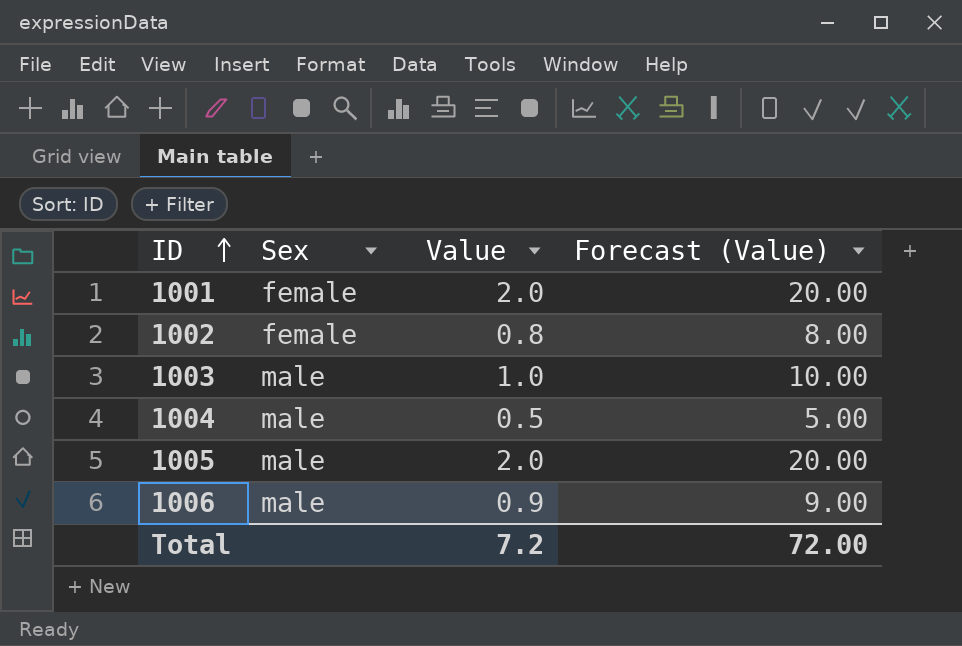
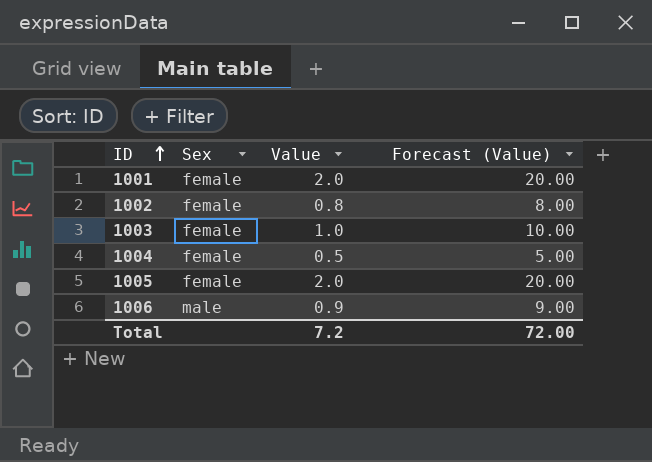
1003 | Sex: male -> female
1004 | Sex: male -> female
1005 | Sex: male -> female

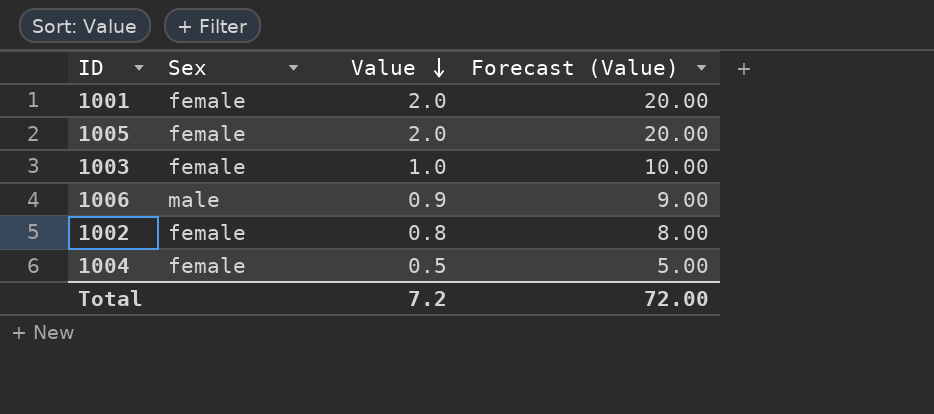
row order: ID ascending -> Value descending

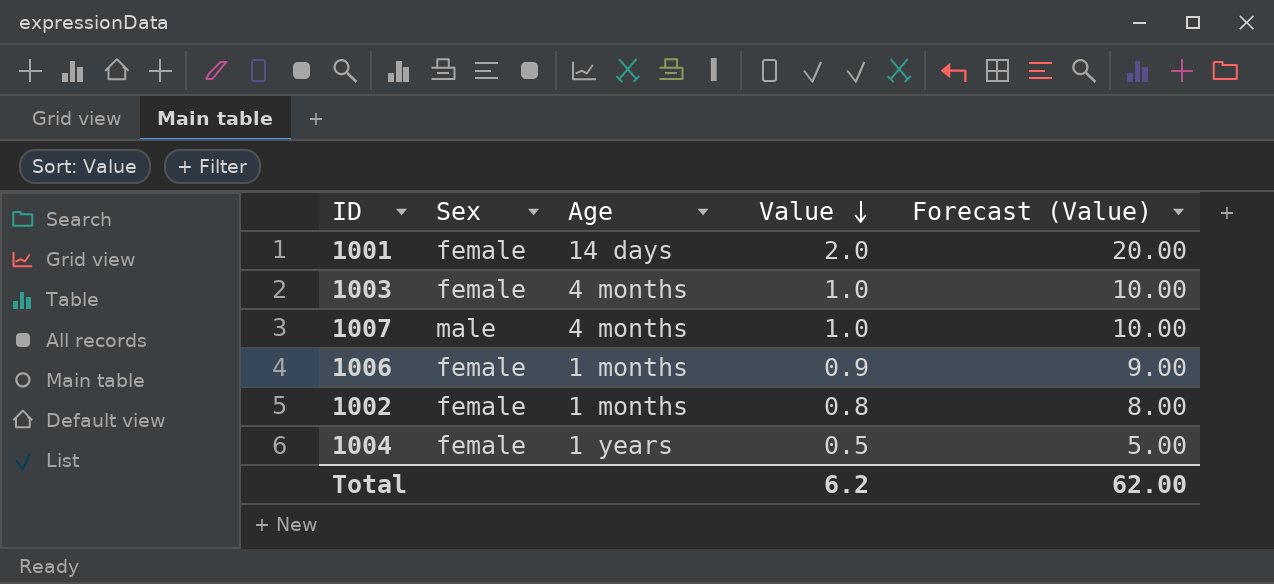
column Age | position: none -> 3
row 1005: female | 2.0 | 20.00 -> none
row 1007: none -> male | 4 months | 1.0 | 10.00
1006 | Sex: male -> female
Total | Value: 7.2 -> 6.2
Total | Forecast (Value): 72.00 -> 62.00

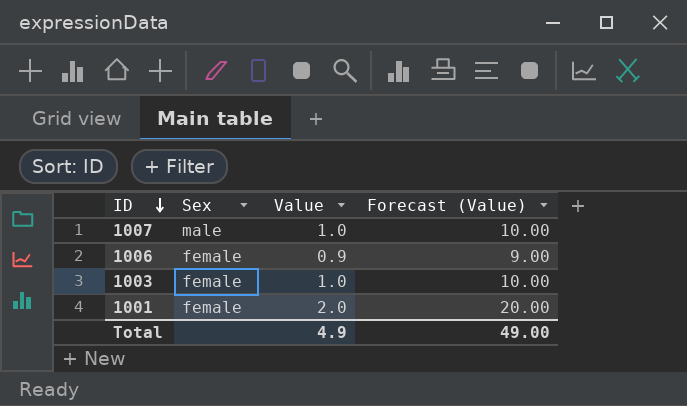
row order: Value descending -> ID descending
column Age | position: 3 -> none
row 1002: female | 1 months | 0.8 | 8.00 -> none
row 1004: female | 1 years | 0.5 | 5.00 -> none
Total | Value: 6.2 -> 4.9
Total | Forecast (Value): 62.00 -> 49.00

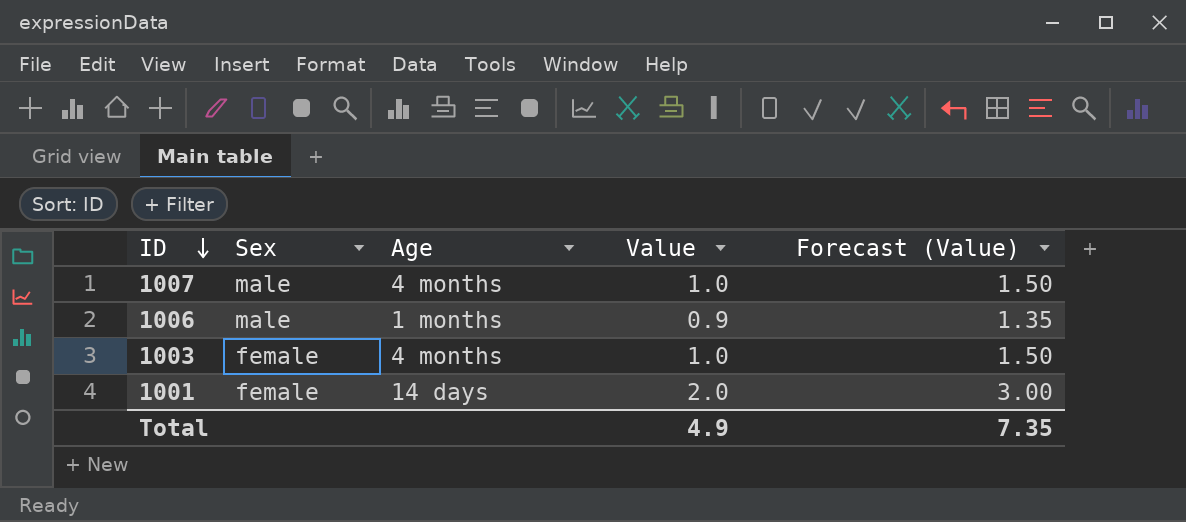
column Age | position: none -> 3
column Forecast (Value) | formula: [Value] * 10 -> [Value] * 1.5
1006 | Sex: female -> male
Total | Forecast (Value): 49.00 -> 7.35

